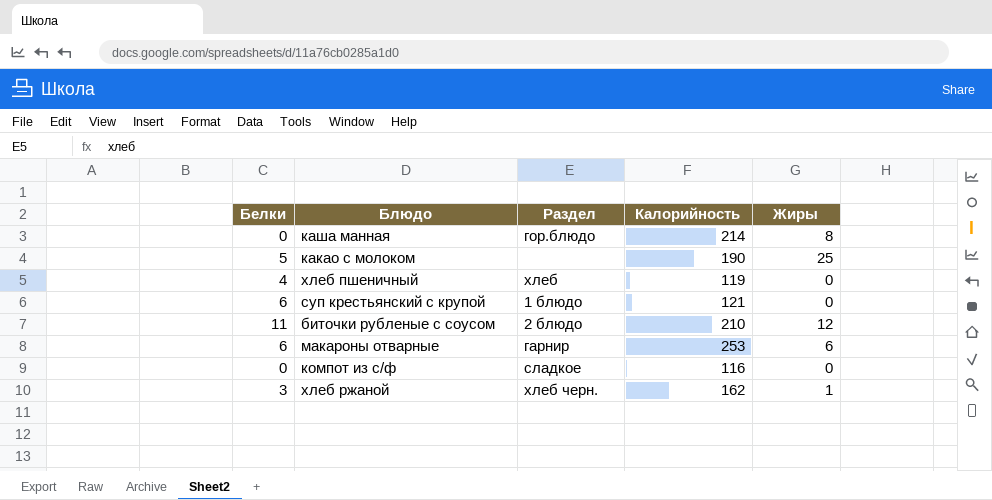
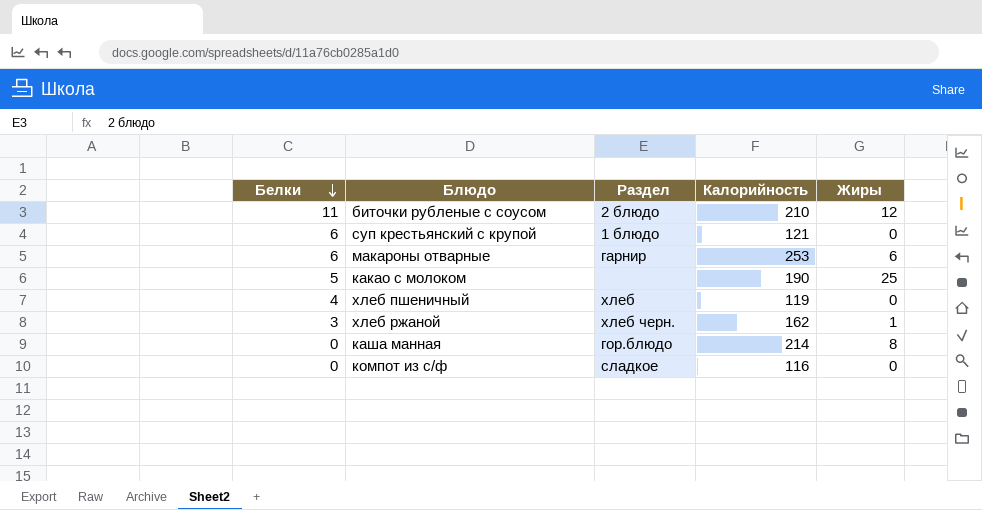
row order: none -> Белки descending

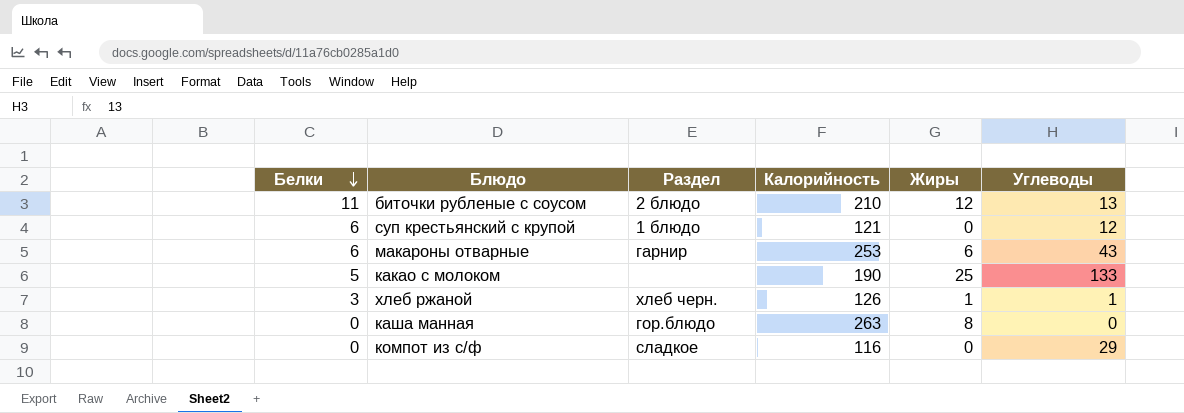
column Углеводы | position: none -> 6
row хлеб пшеничный: 4 | хлеб | 119 | 0 -> none
хлеб ржаной | Калорийность: 162 -> 126
каша манная | Калорийность: 214 -> 263

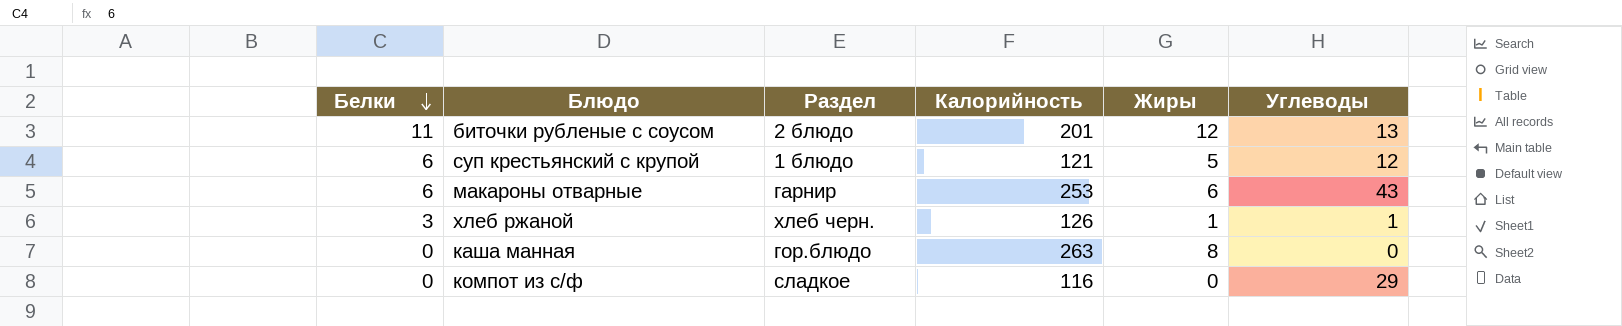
row какао с молоком: 5 | none | 190 | 25 | 133 -> none
биточки рубленые с соусом | Калорийность: 210 -> 201
суп крестьянский с крупой | Жиры: 0 -> 5

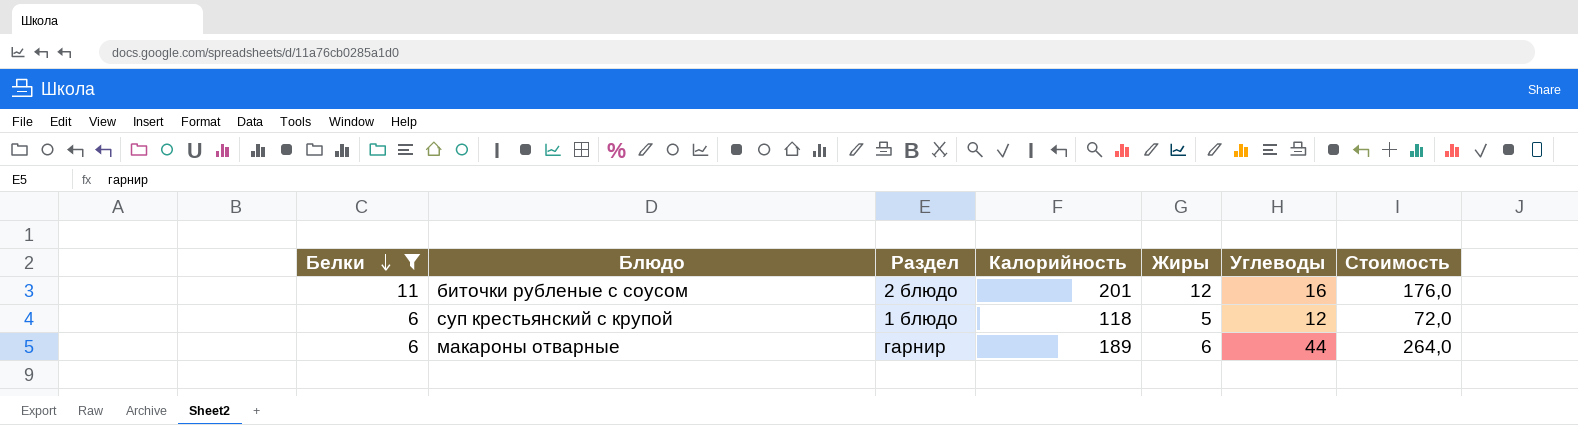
filter: none -> Белки >= 6
column Стоимость | formula: none -> [Белки] * [Углеводы]
биточки рубленые с соусом | Углеводы: 13 -> 16
суп крестьянский с крупой | Калорийность: 121 -> 118
макароны отварные | Калорийность: 253 -> 189
макароны отварные | Углеводы: 43 -> 44

